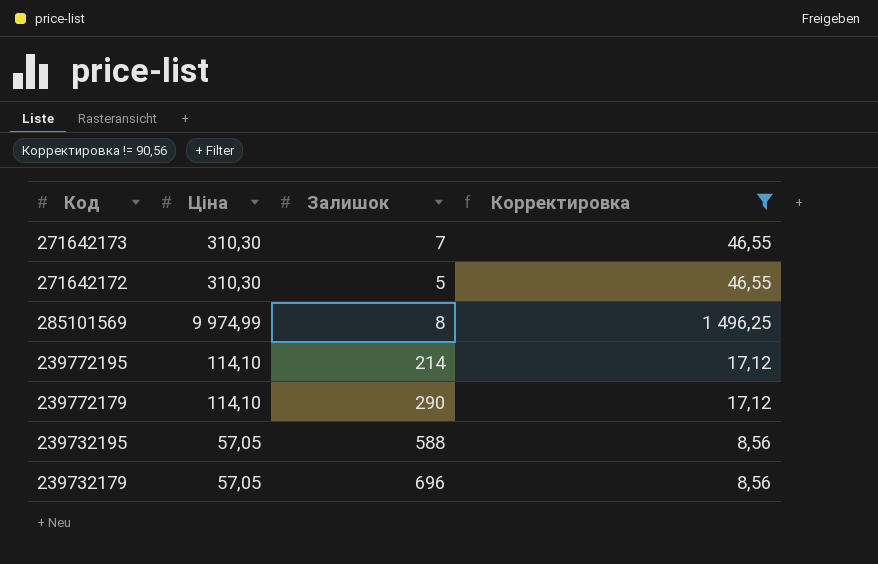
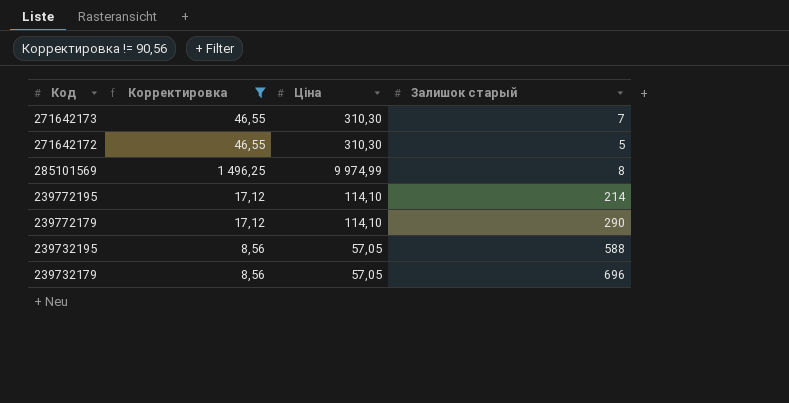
column Корректировка | position: 4 -> 2
column name: Залишок -> Залишок старый

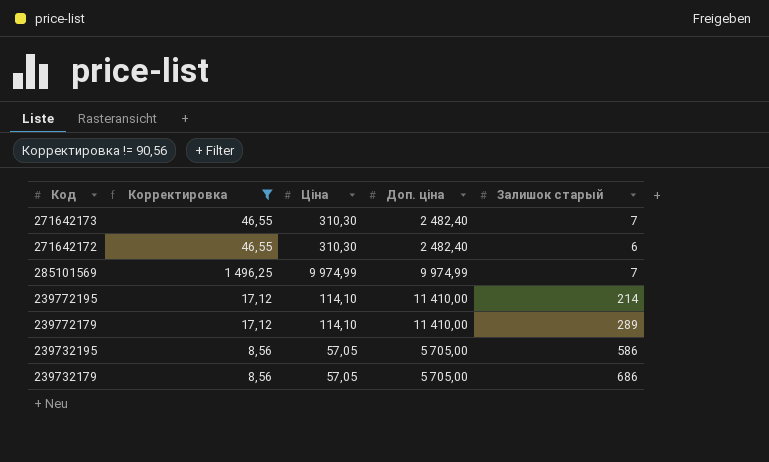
column Доп. ціна | position: none -> 4
271642172 | Залишок старый: 5 -> 6
285101569 | Залишок старый: 8 -> 7
239772179 | Залишок старый: 290 -> 289
239732195 | Залишок старый: 588 -> 586
239732179 | Залишок старый: 696 -> 686

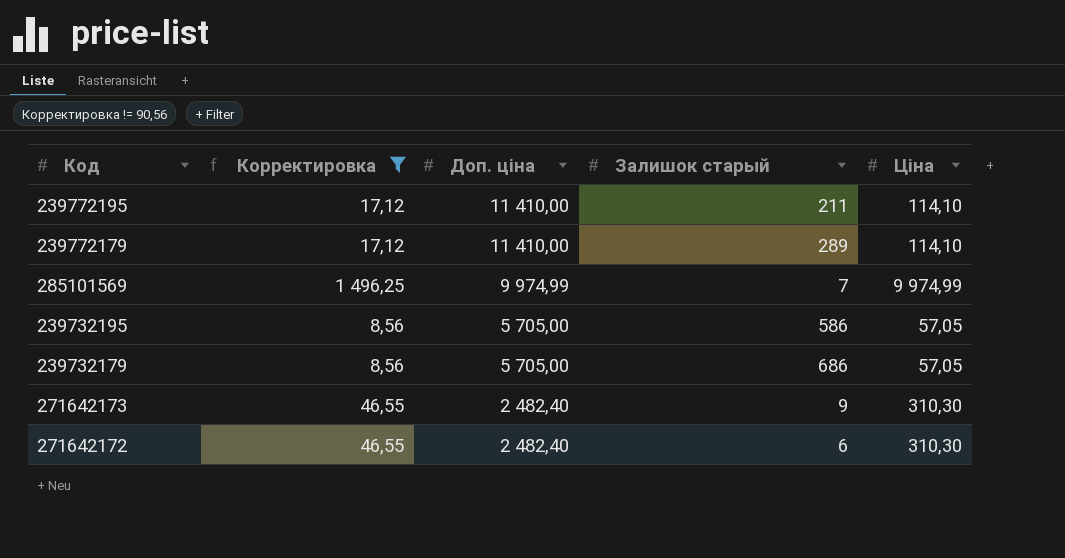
row order: none -> Доп. ціна descending
column Ціна | position: 3 -> 5
239772195 | Залишок старый: 214 -> 211
271642173 | Залишок старый: 7 -> 9

